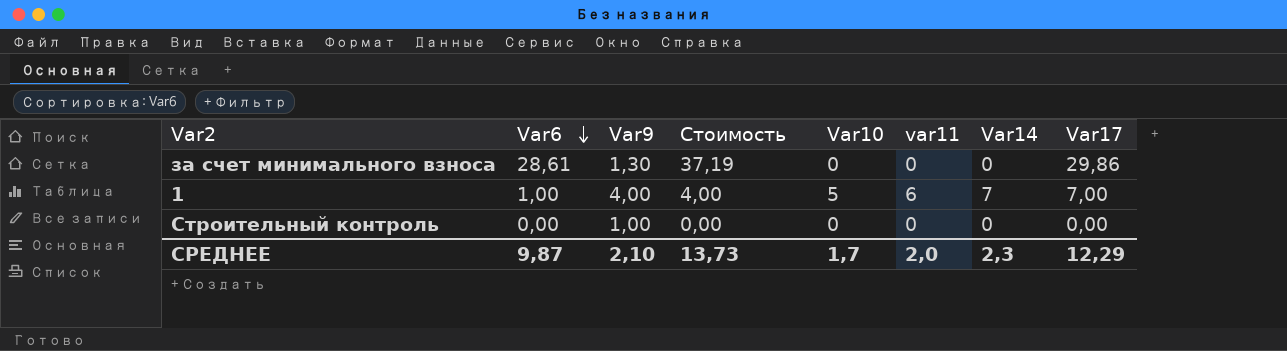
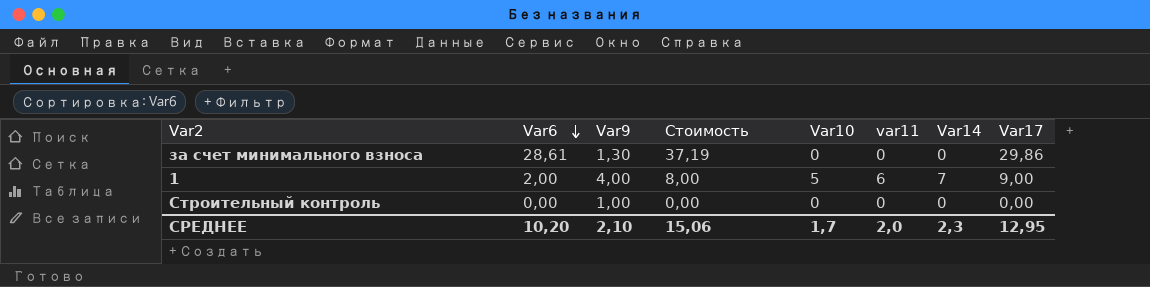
1 | Var6: 1,00 -> 2,00
1 | Стоимость: 4,00 -> 8,00
1 | Var17: 7,00 -> 9,00
СРЕДНЕЕ | Var6: 9,87 -> 10,20
СРЕДНЕЕ | Стоимость: 13,73 -> 15,06
СРЕДНЕЕ | Var17: 12,29 -> 12,95

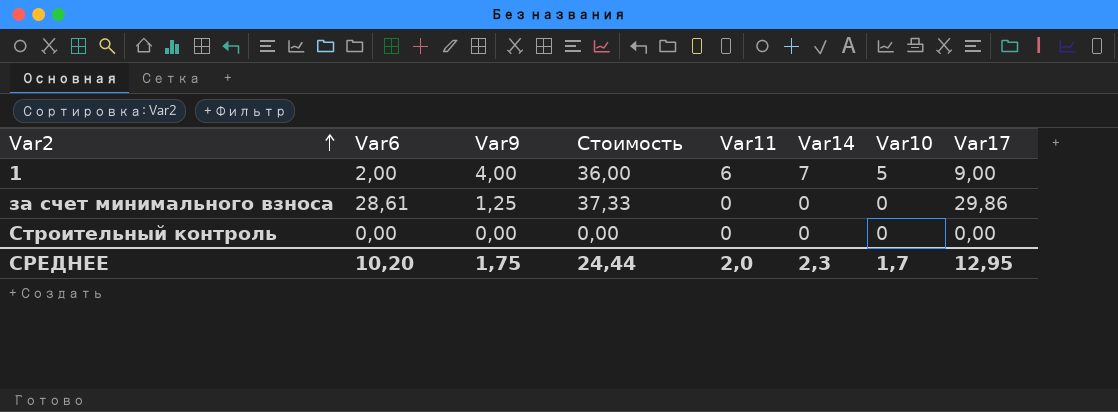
row order: Var6 descending -> Var2 ascending
column Стоимость | formula: [Var6] * [Var9] -> [Var9] * [Var17]
column name: var11 -> Var11
column Var10 | position: 5 -> 7
за счет минимального взноса | Var9: 1,30 -> 1,25
Строительный контроль | Var9: 1,00 -> 0,00
СРЕДНЕЕ | Var9: 2,10 -> 1,75
СРЕДНЕЕ | Стоимость: 15,06 -> 24,44

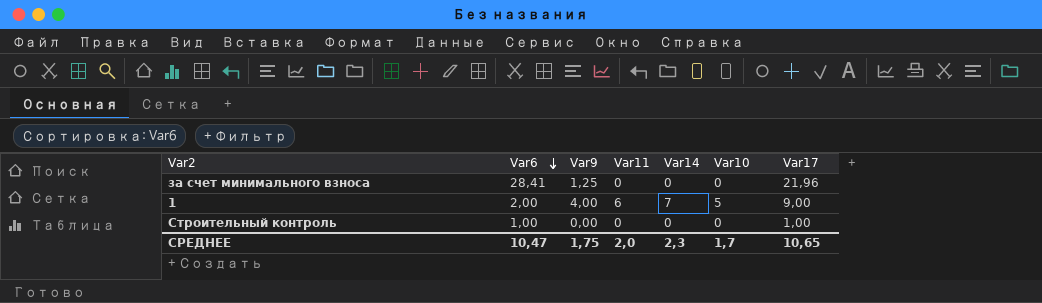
row order: Var2 ascending -> Var6 descending
column Стоимость | formula: [Var9] * [Var17] -> none
за счет минимального взноса | Var6: 28,61 -> 28,41
за счет минимального взноса | Var17: 29,86 -> 21,96
Строительный контроль | Var6: 0,00 -> 1,00
Строительный контроль | Var17: 0,00 -> 1,00
СРЕДНЕЕ | Var6: 10,20 -> 10,47
СРЕДНЕЕ | Var17: 12,95 -> 10,65

